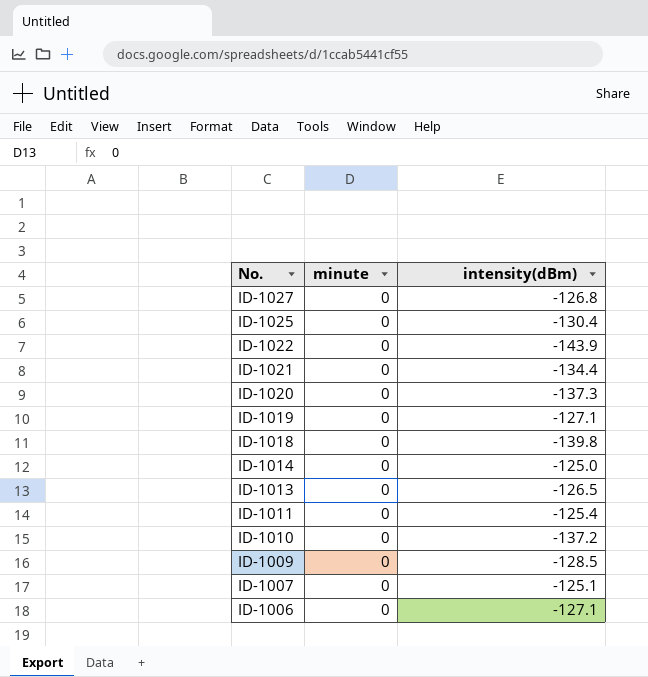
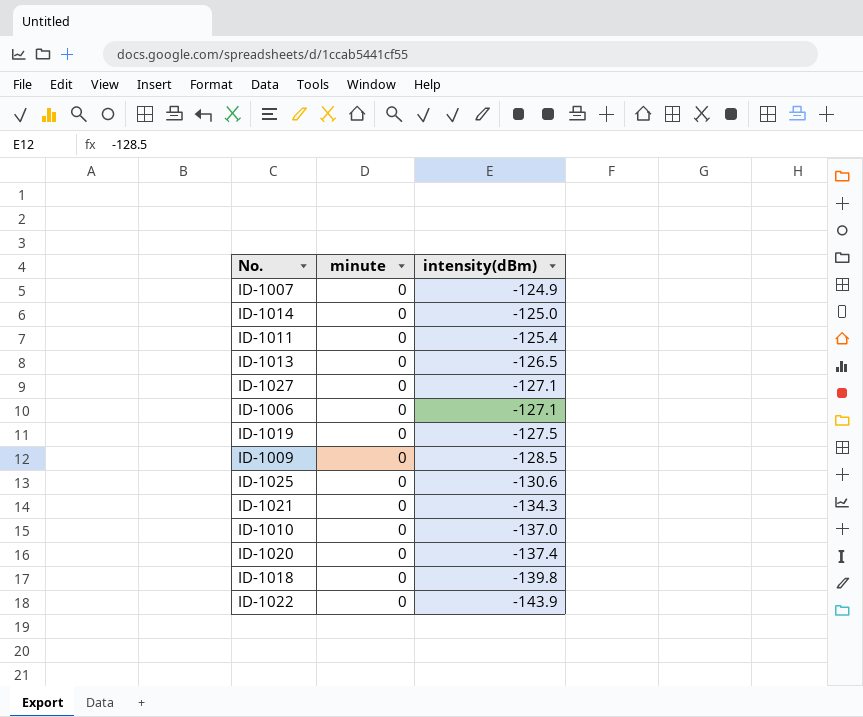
row order: No. descending -> intensity(dBm) descending
ID-1007 | intensity(dBm): -125.1 -> -124.9
ID-1027 | intensity(dBm): -126.8 -> -127.1
ID-1019 | intensity(dBm): -127.1 -> -127.5
ID-1025 | intensity(dBm): -130.4 -> -130.6
ID-1021 | intensity(dBm): -134.4 -> -134.3
ID-1010 | intensity(dBm): -137.2 -> -137.0
ID-1020 | intensity(dBm): -137.3 -> -137.4

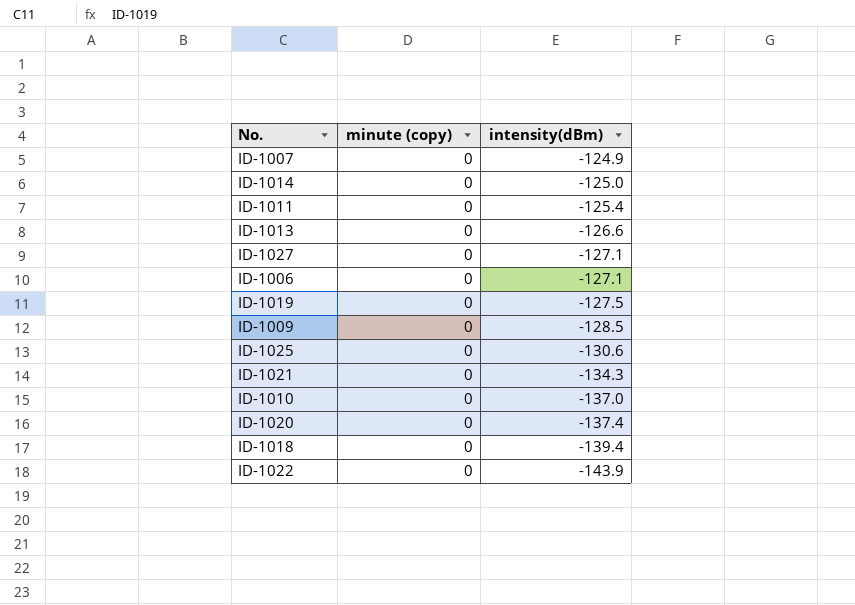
column name: minute -> minute (copy)
ID-1013 | intensity(dBm): -126.5 -> -126.6
ID-1018 | intensity(dBm): -139.8 -> -139.4

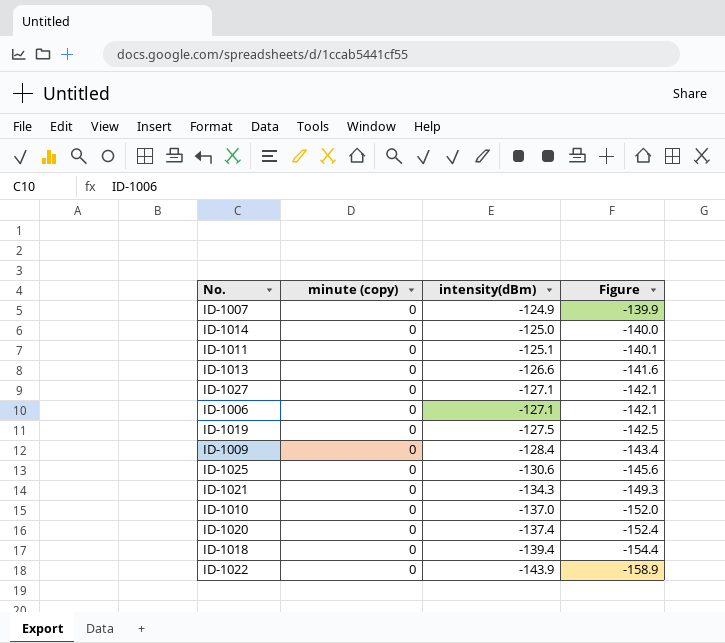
column Figure | formula: none -> [intensity(dBm)] - 15
ID-1011 | intensity(dBm): -125.4 -> -125.1
ID-1009 | intensity(dBm): -128.5 -> -128.4

